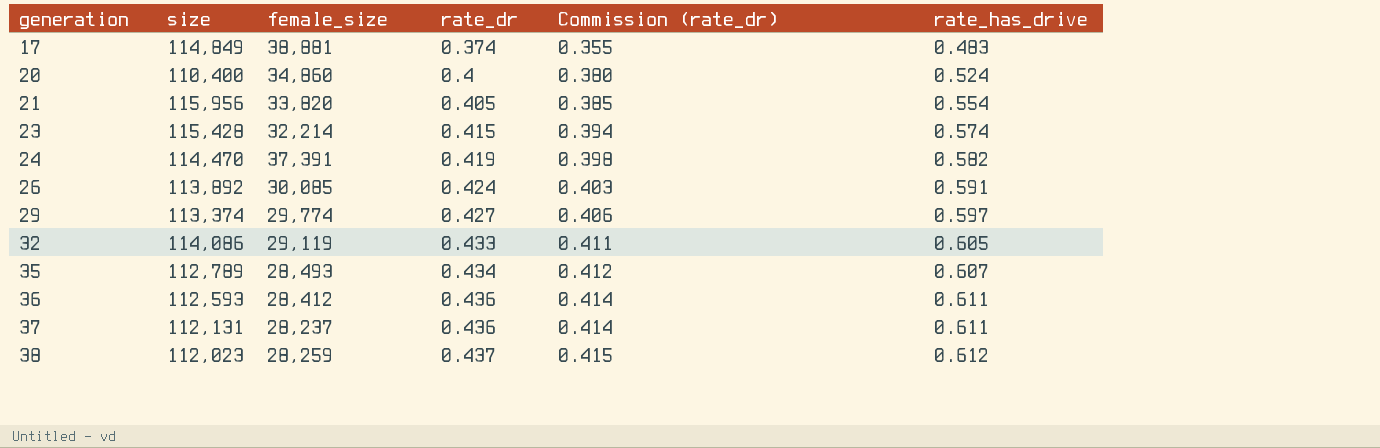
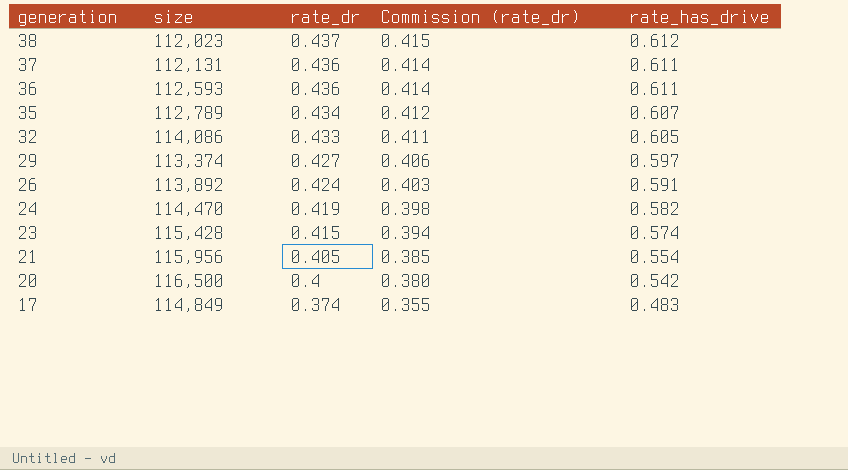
row order: generation ascending -> generation descending
column female_size | position: 3 -> none
20 | size: 110,400 -> 116,500
20 | rate_has_drive: 0.524 -> 0.542

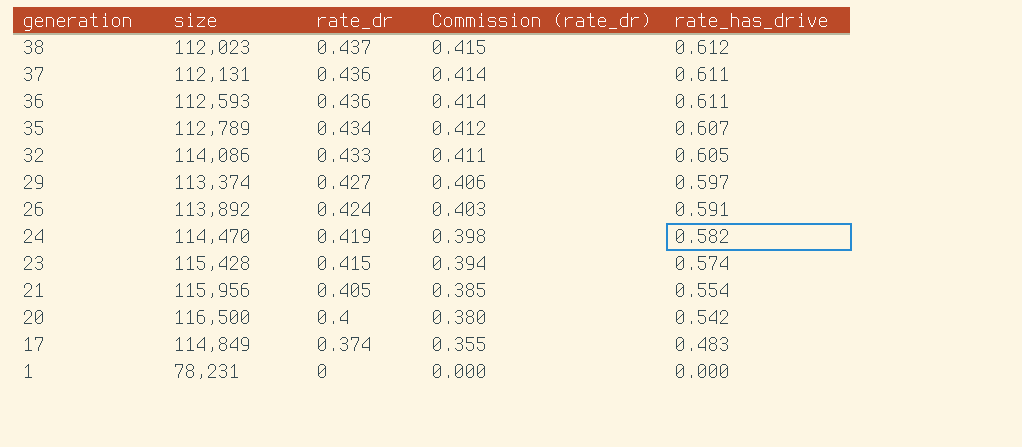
row 1: none -> 78,231 | 0 | 0.000 | 0.000

